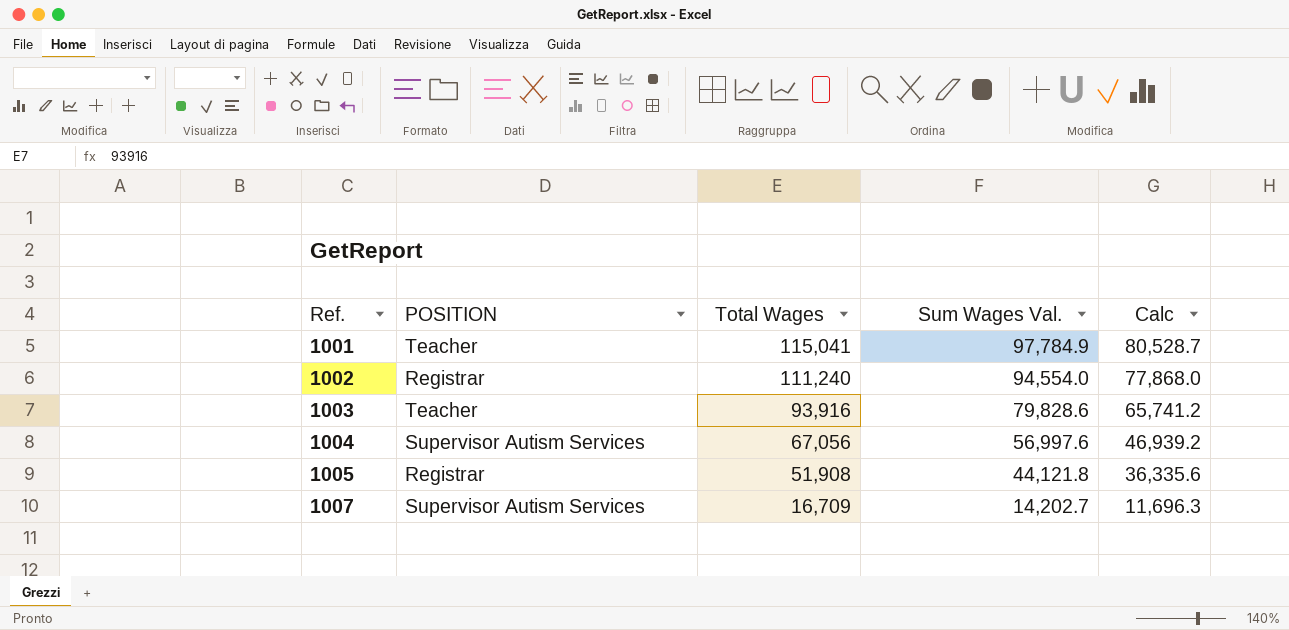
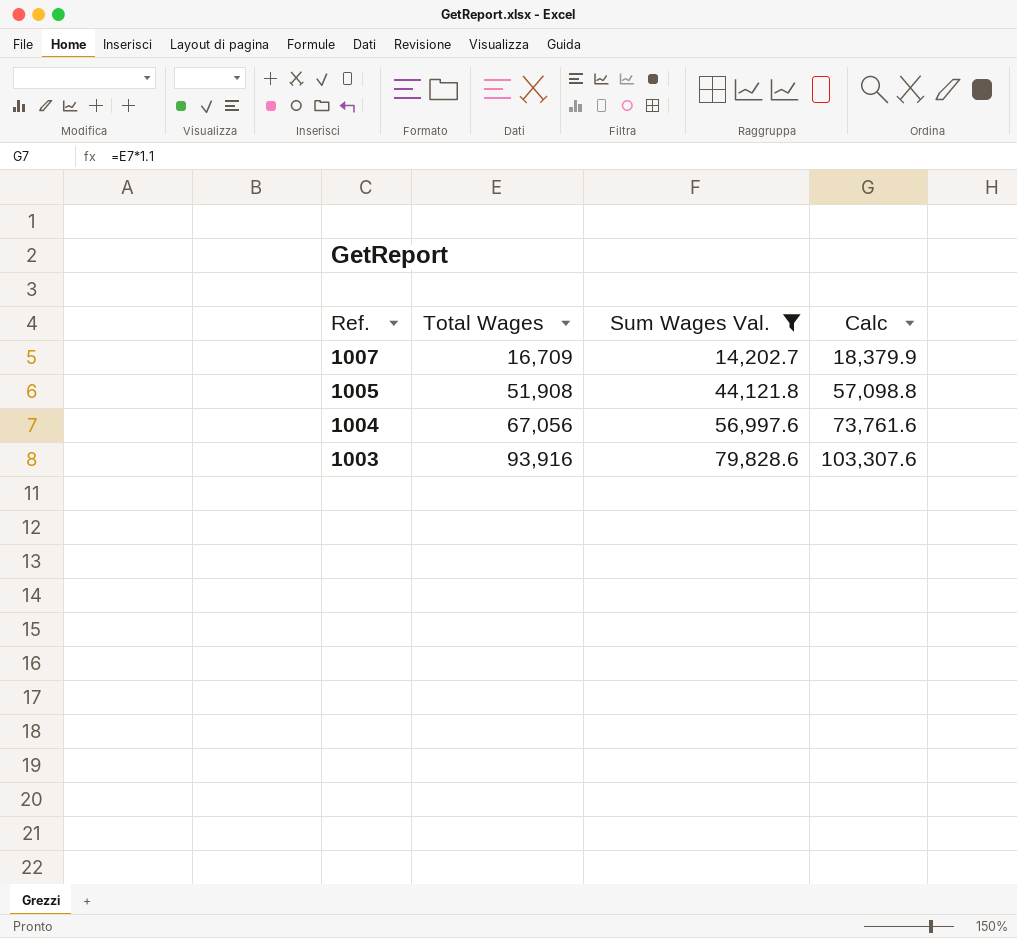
filter: none -> Sum Wages Val. <= 79,828.6
row order: Ref. ascending -> Ref. descending
column POSITION | position: 2 -> none
column Calc | formula: [Total Wages] * 0.7 -> [Total Wages] * 1.1

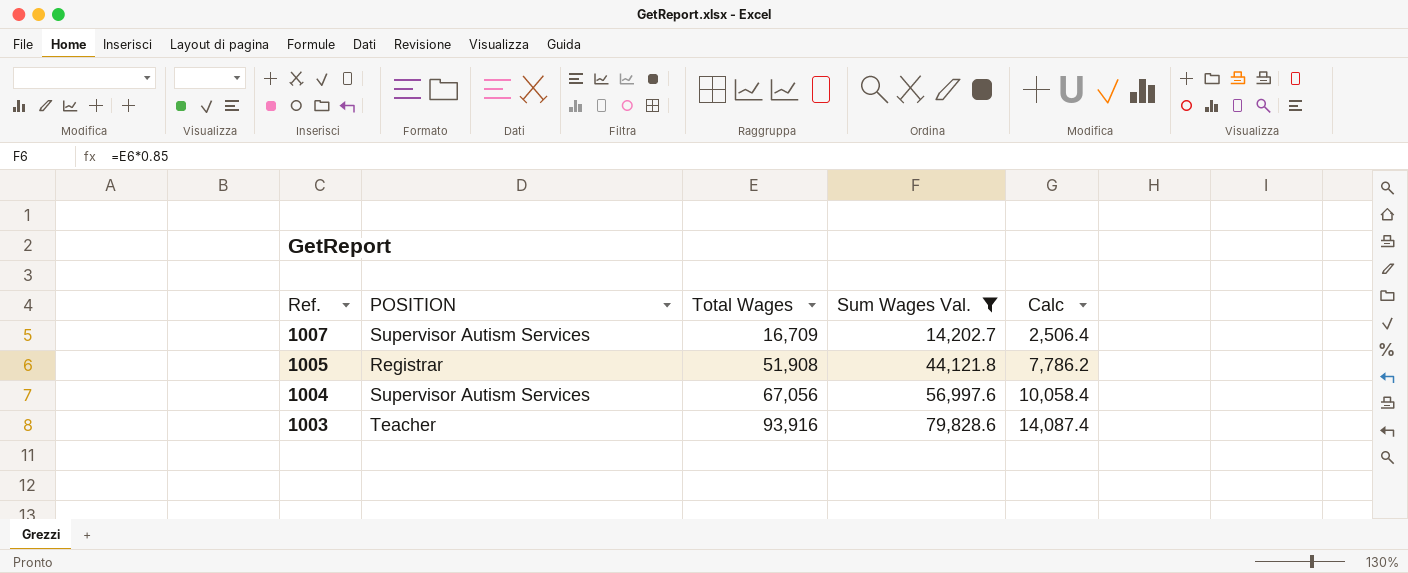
column POSITION | position: none -> 2
column Calc | formula: [Total Wages] * 1.1 -> [Total Wages] * 0.15

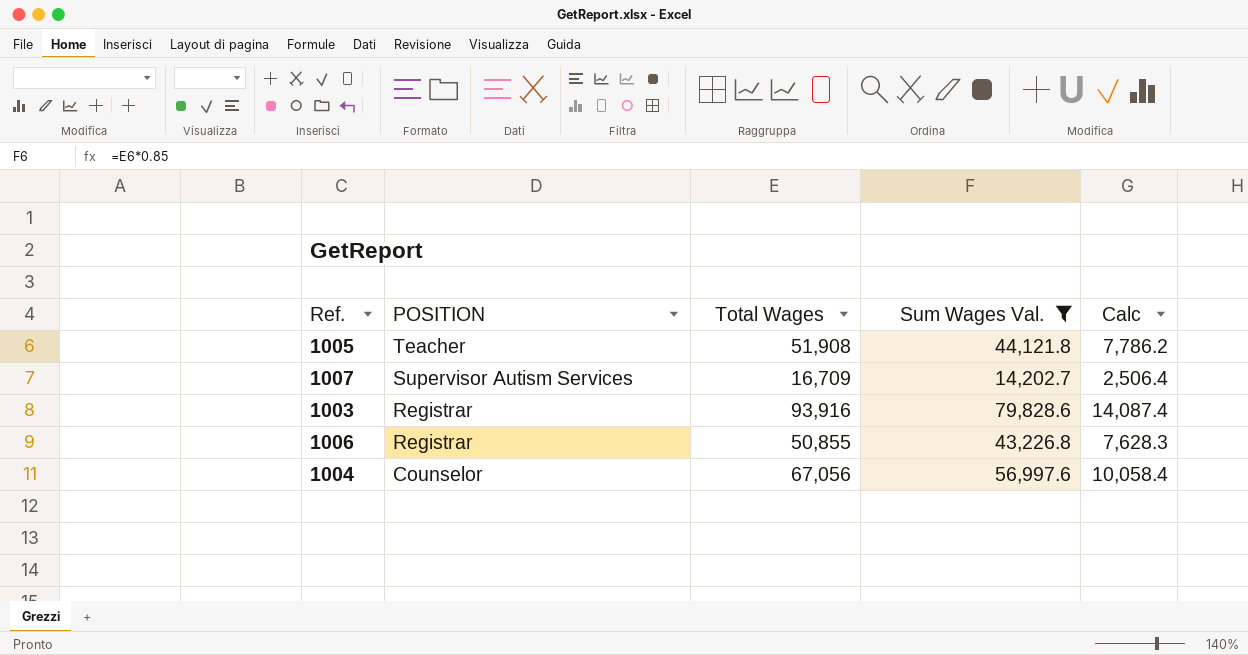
row order: Ref. descending -> POSITION descending
1005 | POSITION: Registrar -> Teacher
1003 | POSITION: Teacher -> Registrar
row 1006: none -> Registrar | 50,855 | 43,226.8 | 7,628.3
1004 | POSITION: Supervisor Autism Services -> Counselor

